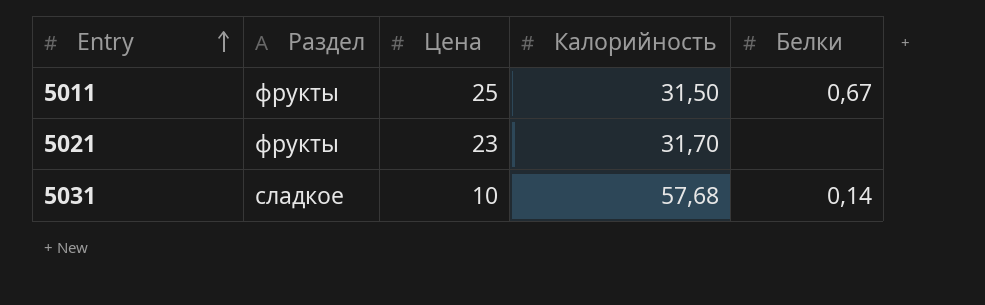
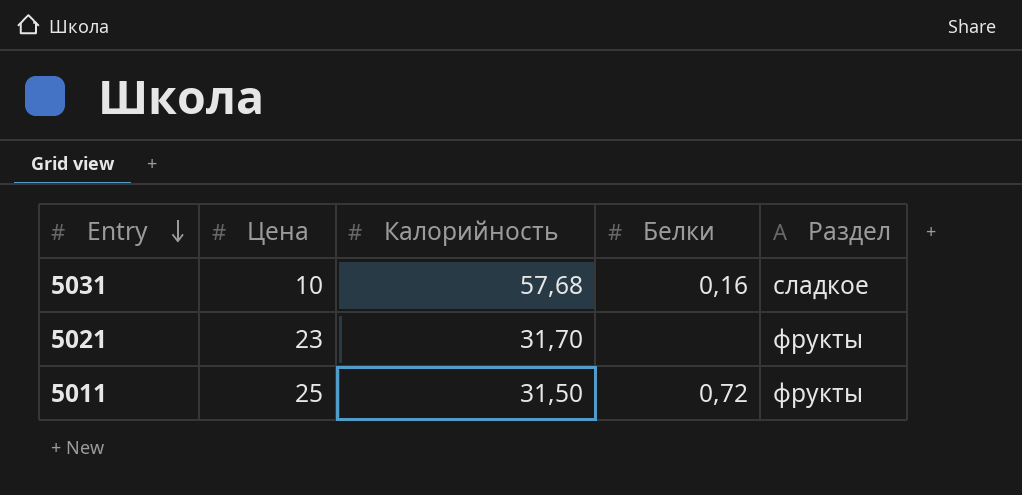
row order: Entry ascending -> Entry descending
column Раздел | position: 2 -> 5
5031 | Белки: 0,14 -> 0,16
5011 | Белки: 0,67 -> 0,72

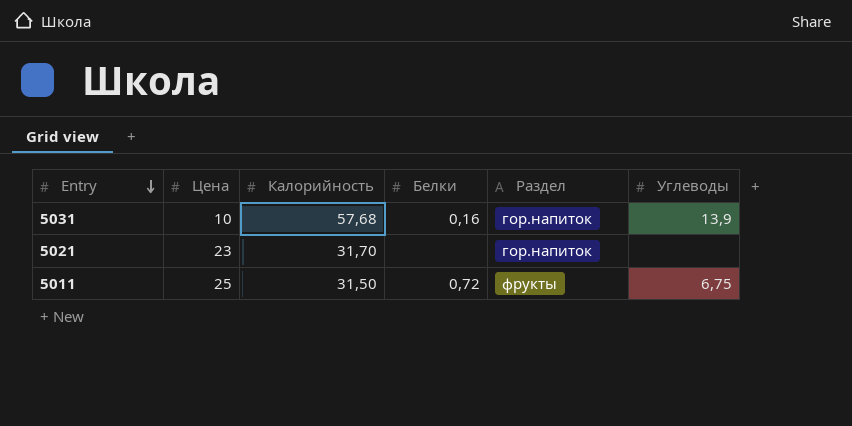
column Углеводы | position: none -> 6
5031 | Раздел: сладкое -> гор.напиток
5021 | Раздел: фрукты -> гор.напиток

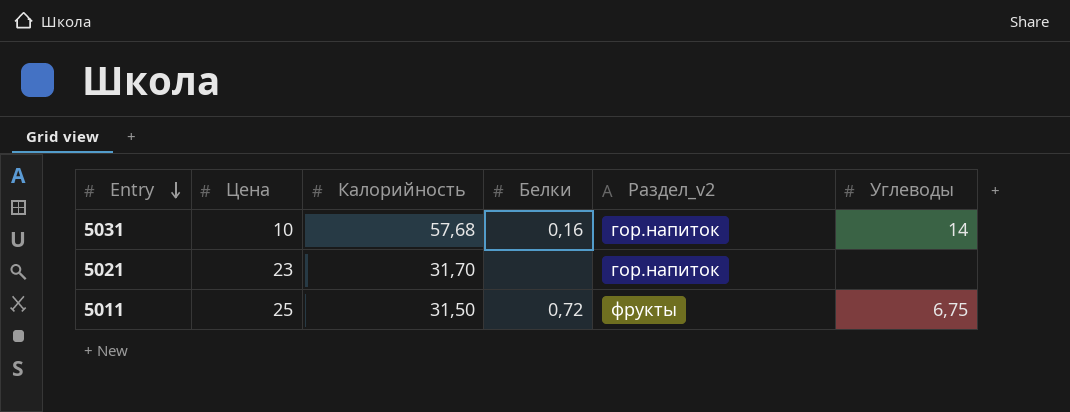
column name: Раздел -> Раздел_v2
5031 | Углеводы: 13,9 -> 14

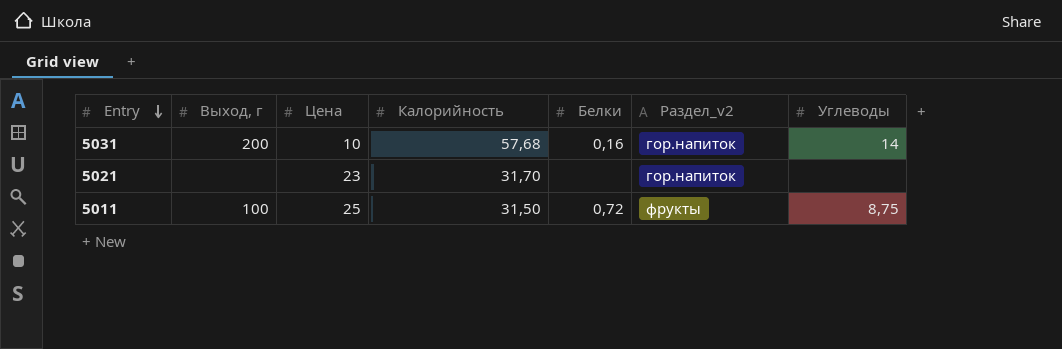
column Выход, г | position: none -> 2
5011 | Углеводы: 6,75 -> 8,75

